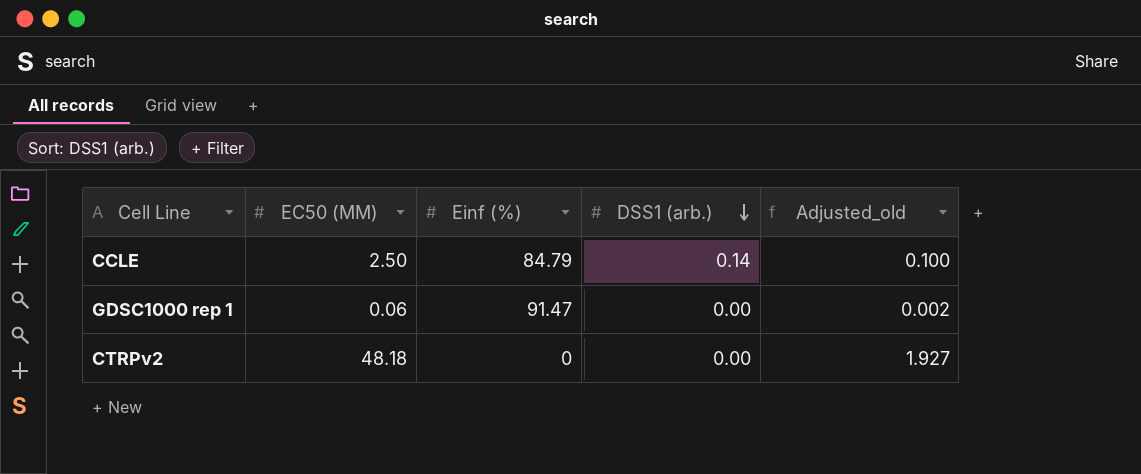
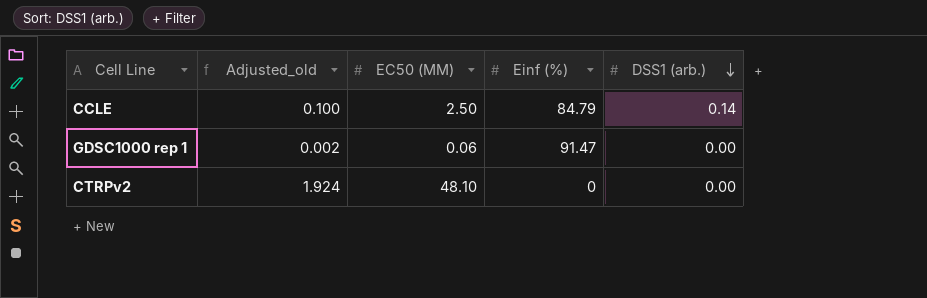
column Adjusted_old | position: 5 -> 2
CTRPv2 | Adjusted_old: 1.927 -> 1.924
CTRPv2 | EC50 (ΜM): 48.18 -> 48.10

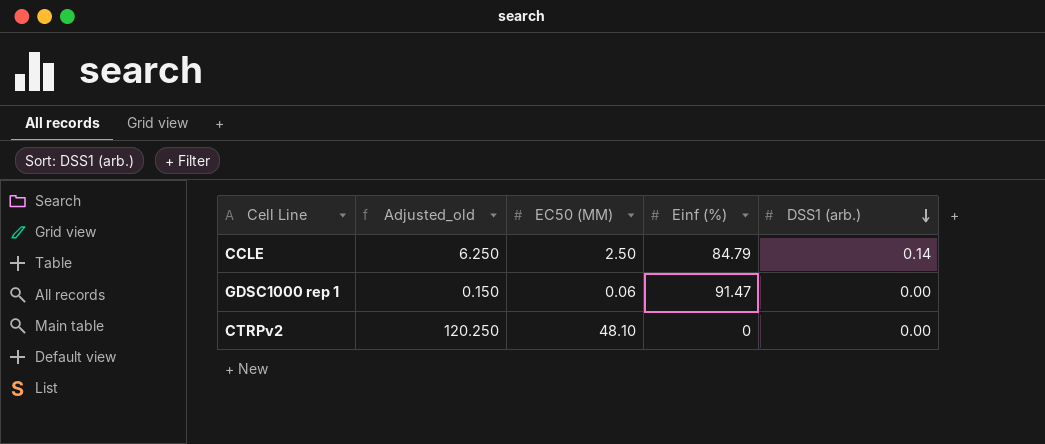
column Adjusted_old | formula: [EC50 (ΜM)] * 0.04 -> [EC50 (ΜM)] * 2.5

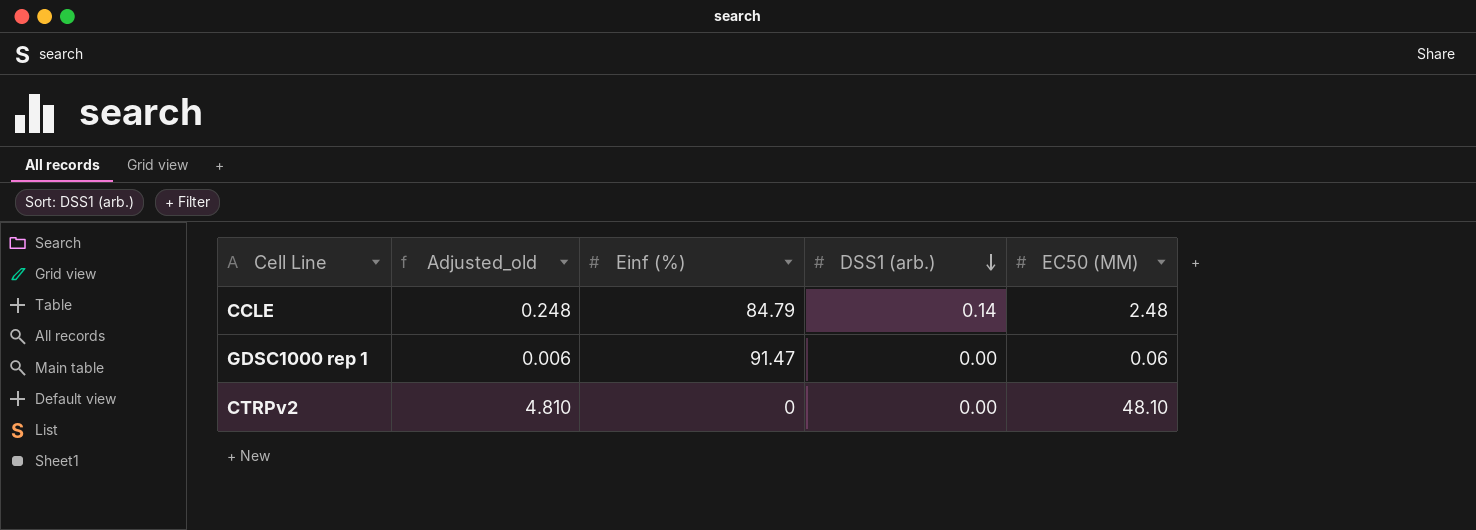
column Adjusted_old | formula: [EC50 (ΜM)] * 2.5 -> [EC50 (ΜM)] * 0.1
column EC50 (ΜM) | position: 3 -> 5
CCLE | EC50 (ΜM): 2.50 -> 2.48

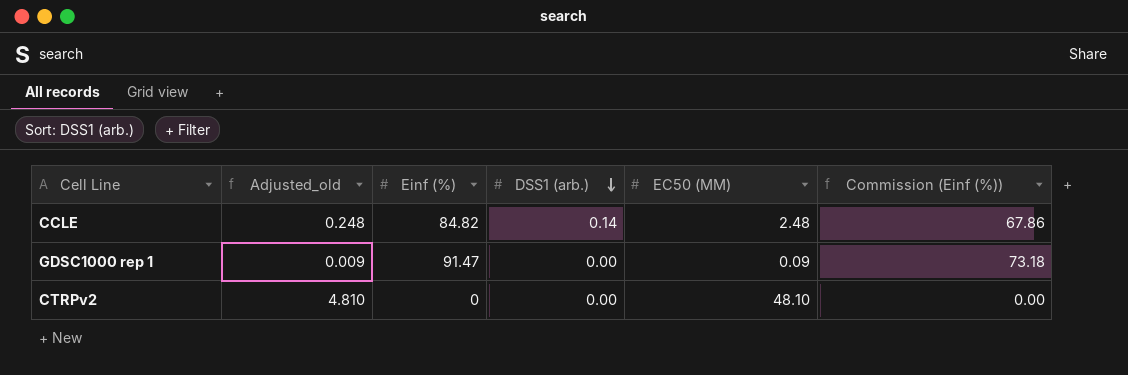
column Commission (Einf (%)) | formula: none -> [Einf (%)] * 0.8
CCLE | Einf (%): 84.79 -> 84.82
GDSC1000 rep 1 | Adjusted_old: 0.006 -> 0.009
GDSC1000 rep 1 | EC50 (ΜM): 0.06 -> 0.09

